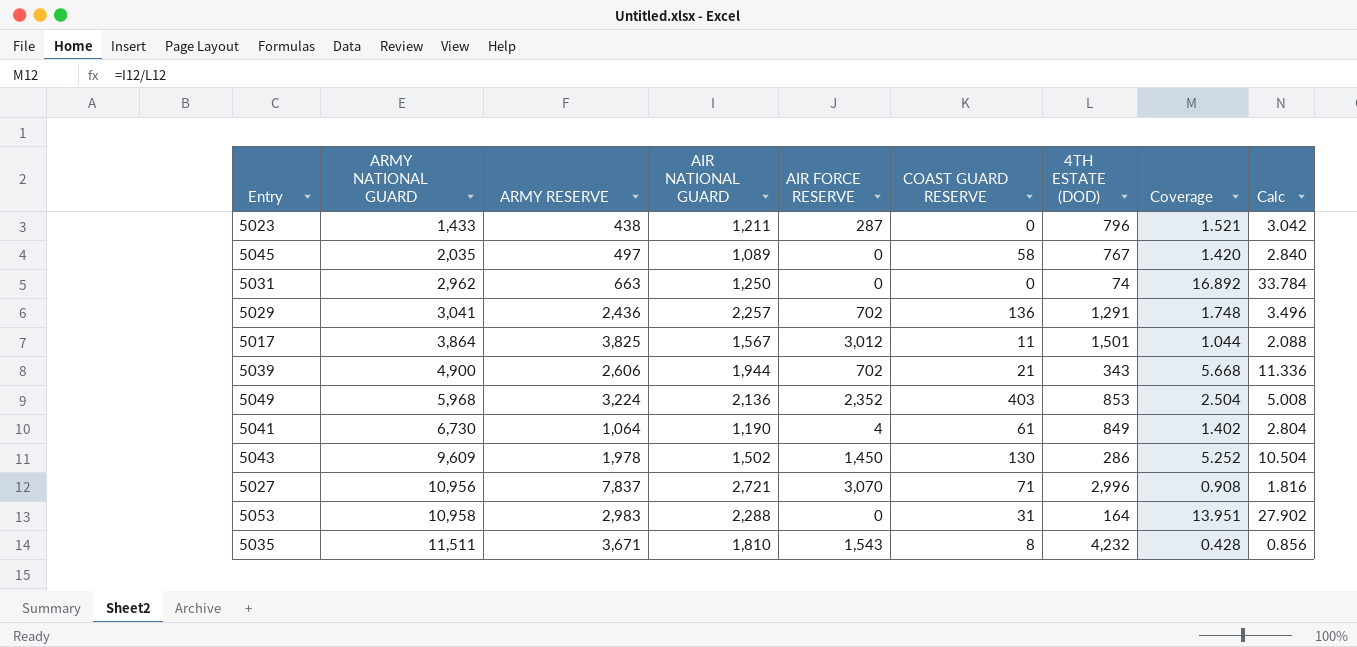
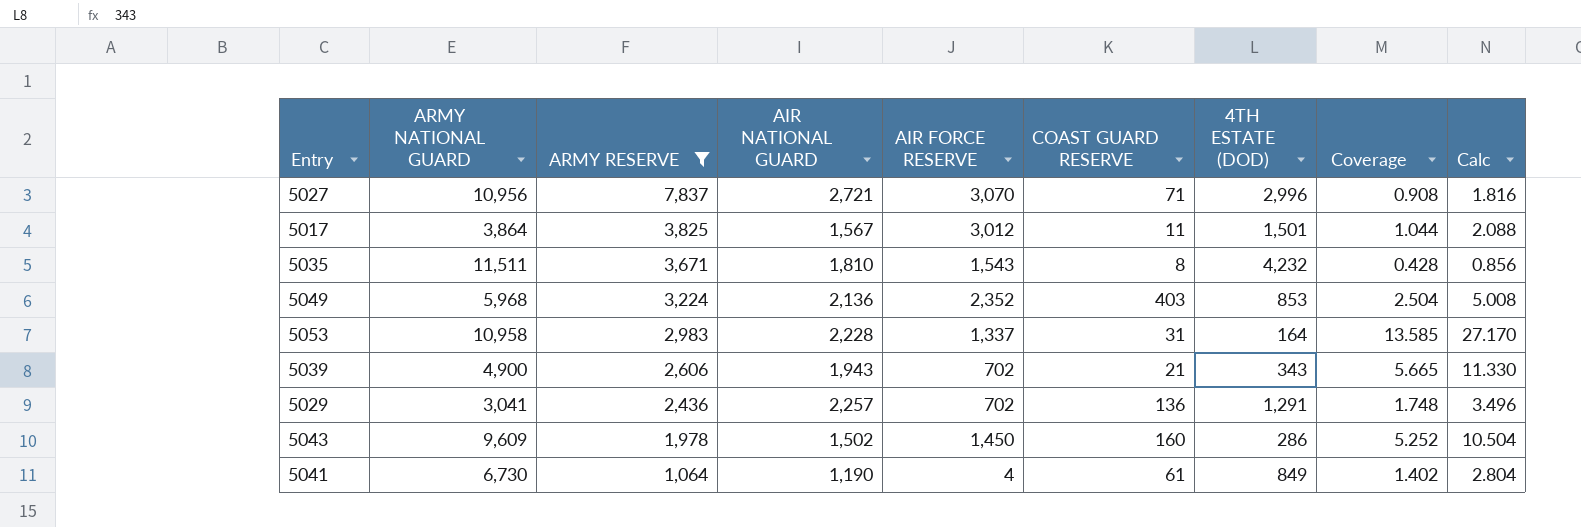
filter: none -> ARMY RESERVE >= 1,064
row order: ARMY NATIONAL GUARD ascending -> ARMY RESERVE descending
5053 | AIR NATIONAL GUARD: 2,288 -> 2,228
5053 | AIR FORCE RESERVE: 0 -> 1,337
5053 | Coverage: 13.951 -> 13.585
5053 | Calc: 27.902 -> 27.170
5039 | AIR NATIONAL GUARD: 1,944 -> 1,943
5039 | Coverage: 5.668 -> 5.665
5039 | Calc: 11.336 -> 11.330
5043 | COAST GUARD RESERVE: 130 -> 160

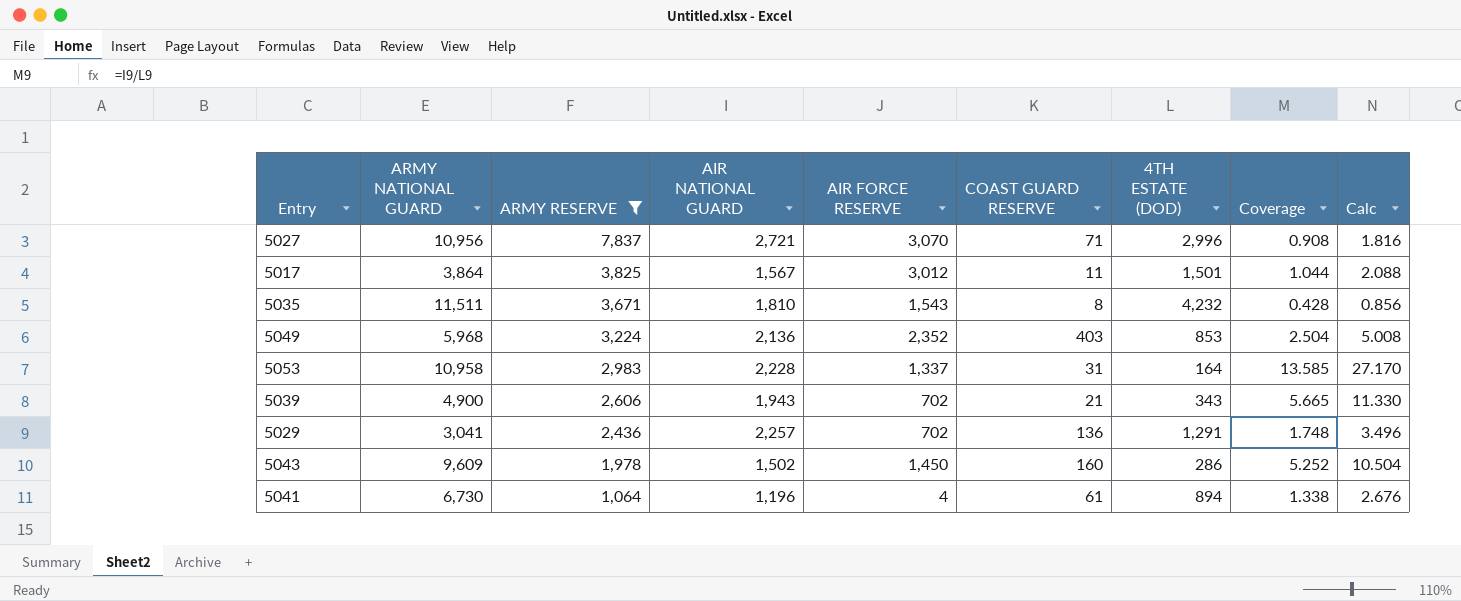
5041 | AIR NATIONAL GUARD: 1,190 -> 1,196
5041 | 4TH ESTATE (DOD): 849 -> 894
5041 | Coverage: 1.402 -> 1.338
5041 | Calc: 2.804 -> 2.676

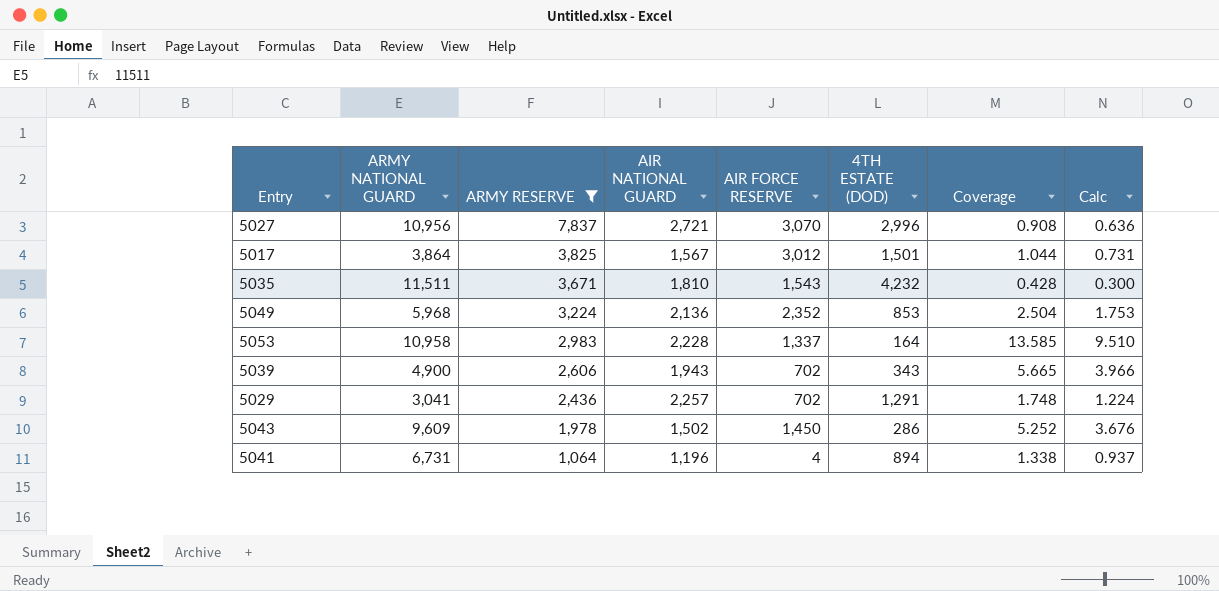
column COAST GUARD RESERVE | position: 6 -> none
column Calc | formula: [Coverage] * 2 -> [Coverage] * 0.7
5041 | ARMY NATIONAL GUARD: 6,730 -> 6,731

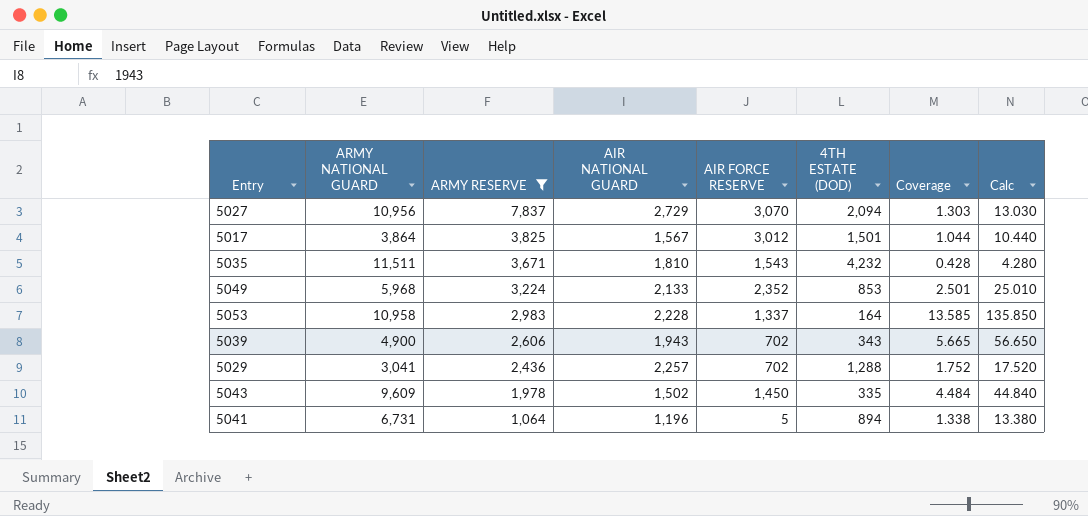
column Calc | formula: [Coverage] * 0.7 -> [Coverage] * 10
5027 | AIR NATIONAL GUARD: 2,721 -> 2,729
5027 | 4TH ESTATE (DOD): 2,996 -> 2,094
5027 | Coverage: 0.908 -> 1.303
5049 | AIR NATIONAL GUARD: 2,136 -> 2,133
5049 | Coverage: 2.504 -> 2.501
5029 | 4TH ESTATE (DOD): 1,291 -> 1,288
5029 | Coverage: 1.748 -> 1.752
5043 | 4TH ESTATE (DOD): 286 -> 335
5043 | Coverage: 5.252 -> 4.484
5041 | AIR FORCE RESERVE: 4 -> 5

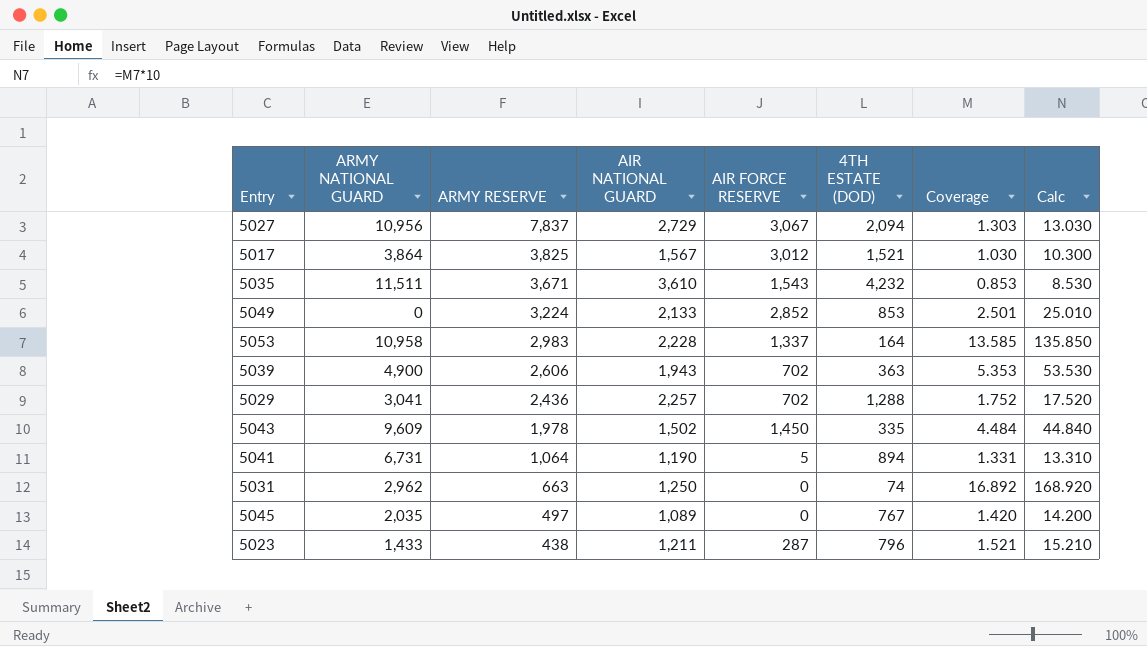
filter: ARMY RESERVE >= 1,064 -> none
5027 | AIR FORCE RESERVE: 3,070 -> 3,067
5017 | 4TH ESTATE (DOD): 1,501 -> 1,521
5017 | Coverage: 1.044 -> 1.030
5017 | Calc: 10.440 -> 10.300
5035 | AIR NATIONAL GUARD: 1,810 -> 3,610
5035 | Coverage: 0.428 -> 0.853
5035 | Calc: 4.280 -> 8.530
5049 | ARMY NATIONAL GUARD: 5,968 -> 0
5049 | AIR FORCE RESERVE: 2,352 -> 2,852
5039 | 4TH ESTATE (DOD): 343 -> 363
5039 | Coverage: 5.665 -> 5.353
5039 | Calc: 56.650 -> 53.530
5041 | AIR NATIONAL GUARD: 1,196 -> 1,190
5041 | Coverage: 1.338 -> 1.331
5041 | Calc: 13.380 -> 13.310

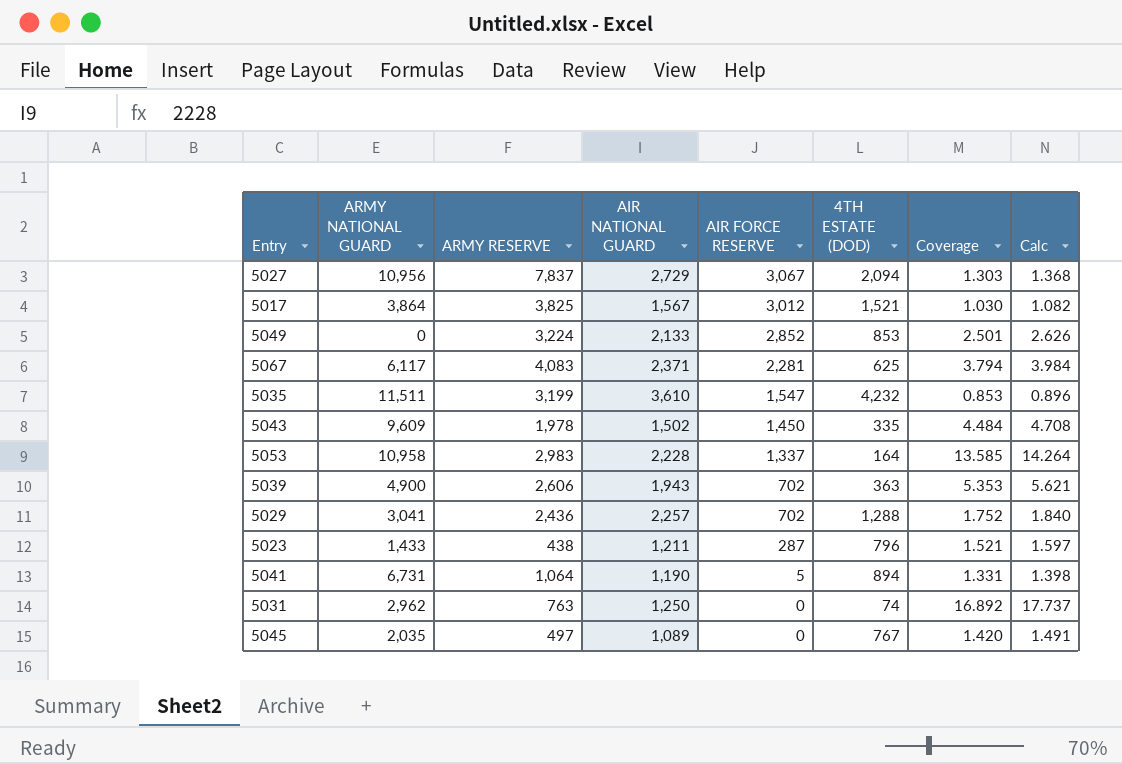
row order: ARMY RESERVE descending -> AIR FORCE RESERVE descending
column Calc | formula: [Coverage] * 10 -> [Coverage] * 1.05
row 5067: none -> 6,117 | 4,083 | 2,371 | 2,281 | 625 | 3.794 | 3.984
5035 | ARMY RESERVE: 3,671 -> 3,199
5035 | AIR FORCE RESERVE: 1,543 -> 1,547
5031 | ARMY RESERVE: 663 -> 763

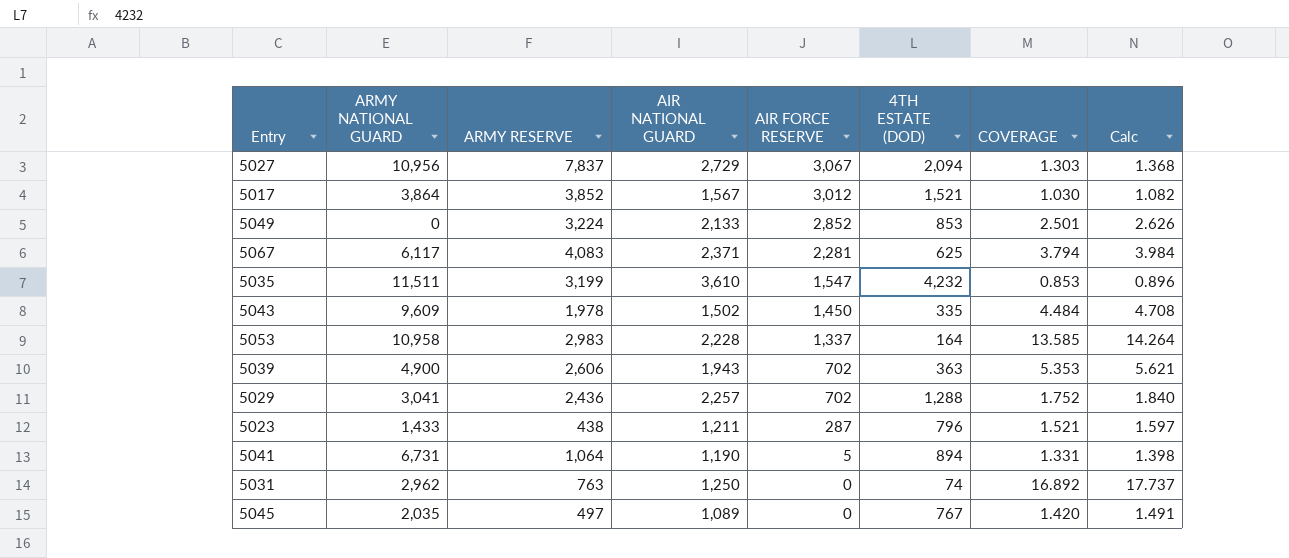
column name: Coverage -> COVERAGE
5017 | ARMY RESERVE: 3,825 -> 3,852

